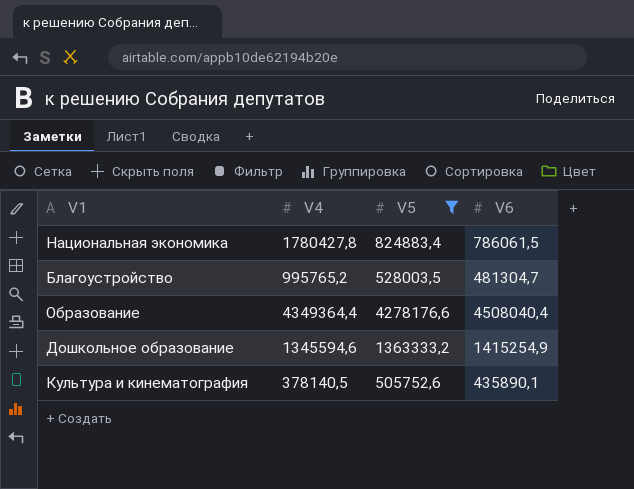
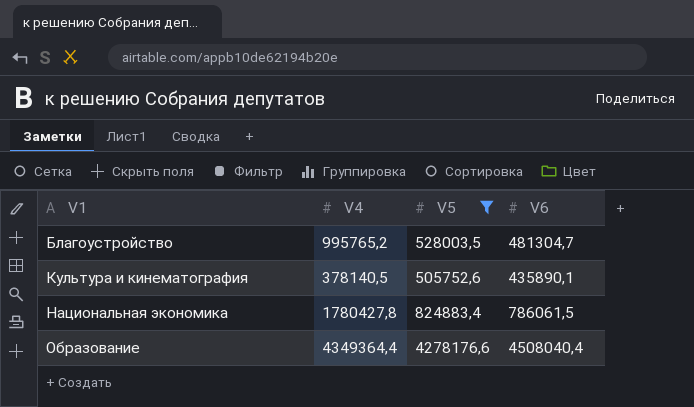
row order: none -> V1 ascending
row Дошкольное образование: 1345594,6 | 1363333,2 | 1415254,9 -> none

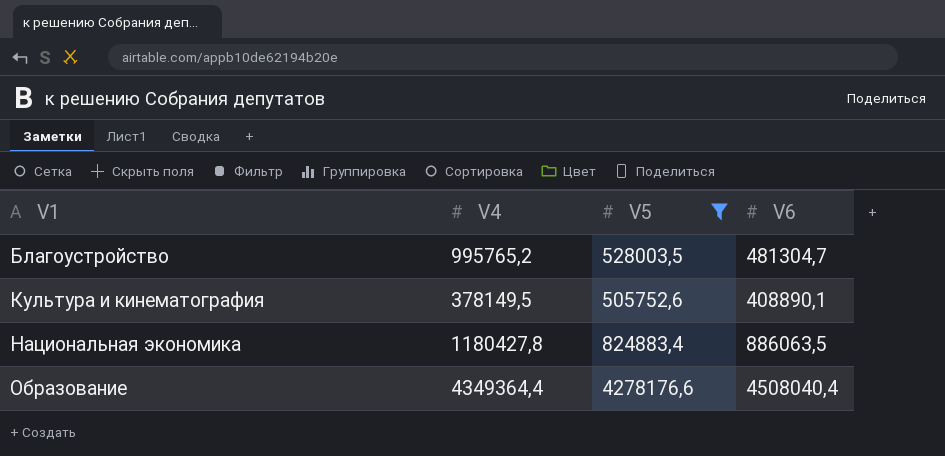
Культура и кинематография | V4: 378140,5 -> 378149,5
Культура и кинематография | V6: 435890,1 -> 408890,1
Национальная экономика | V4: 1780427,8 -> 1180427,8
Национальная экономика | V6: 786061,5 -> 886063,5

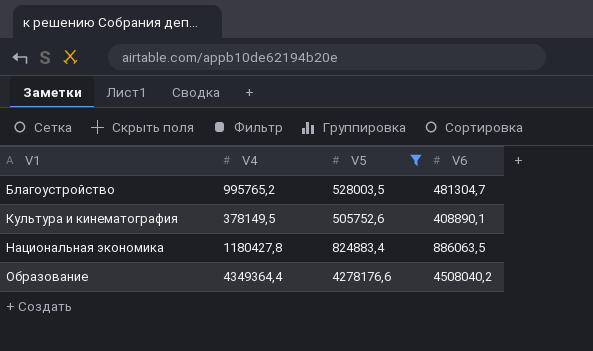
Образование | V6: 4508040,4 -> 4508040,2

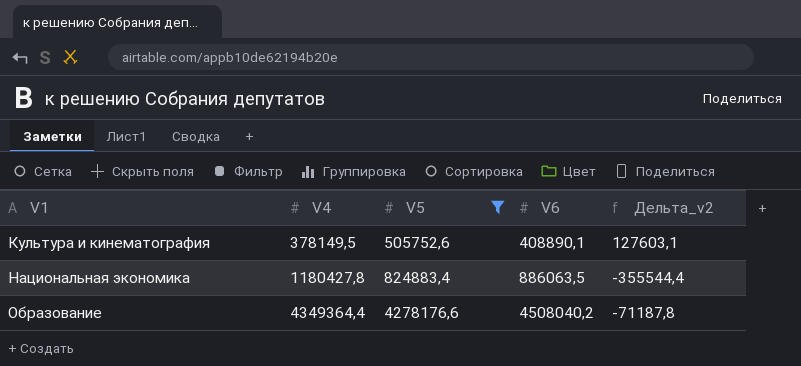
column Дельта_v2 | formula: none -> [V5] - [V4]
row Благоустройство: 995765,2 | 528003,5 | 481304,7 -> none

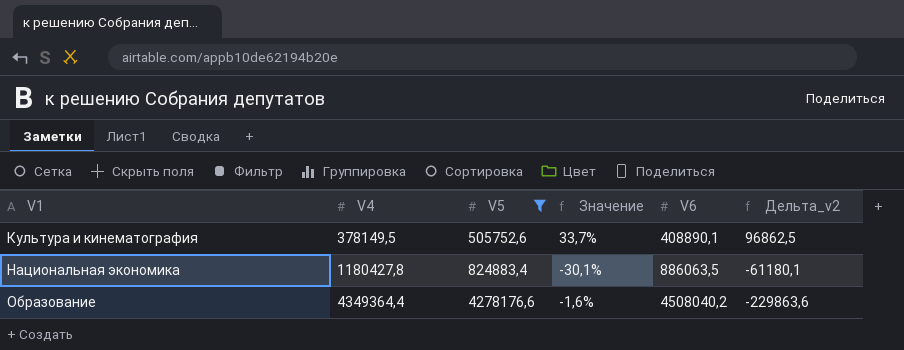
column Значение | formula: none -> ([V5] - [V4]) / [V4]
column Дельта_v2 | formula: [V5] - [V4] -> [V5] - [V6]

